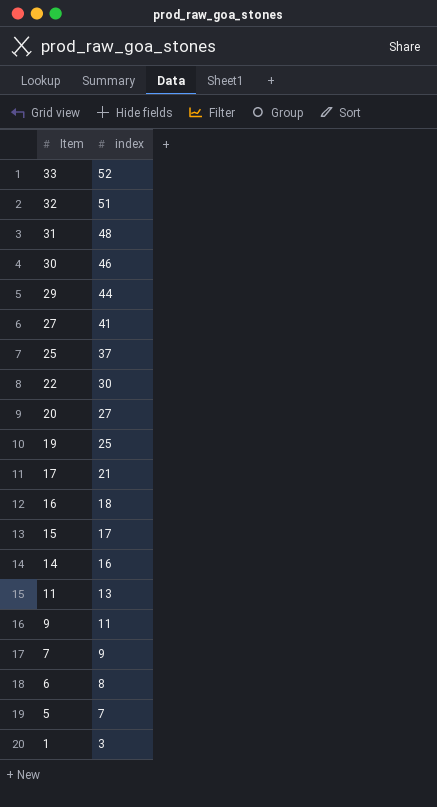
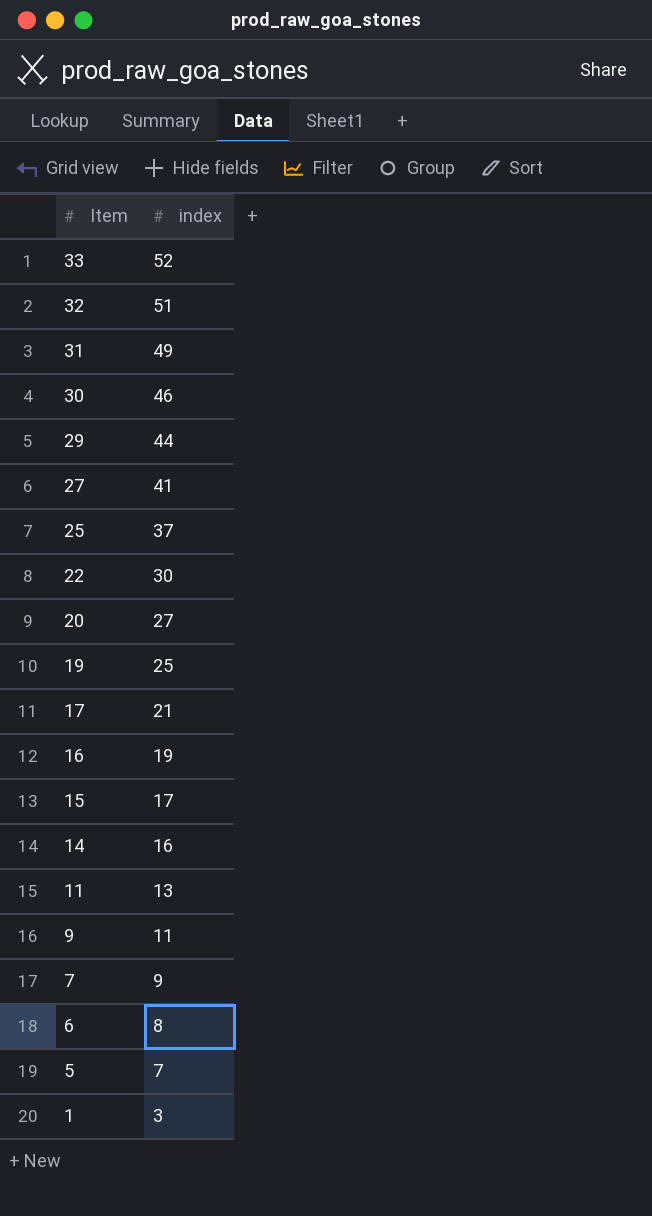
31 | index: 48 -> 49
16 | index: 18 -> 19

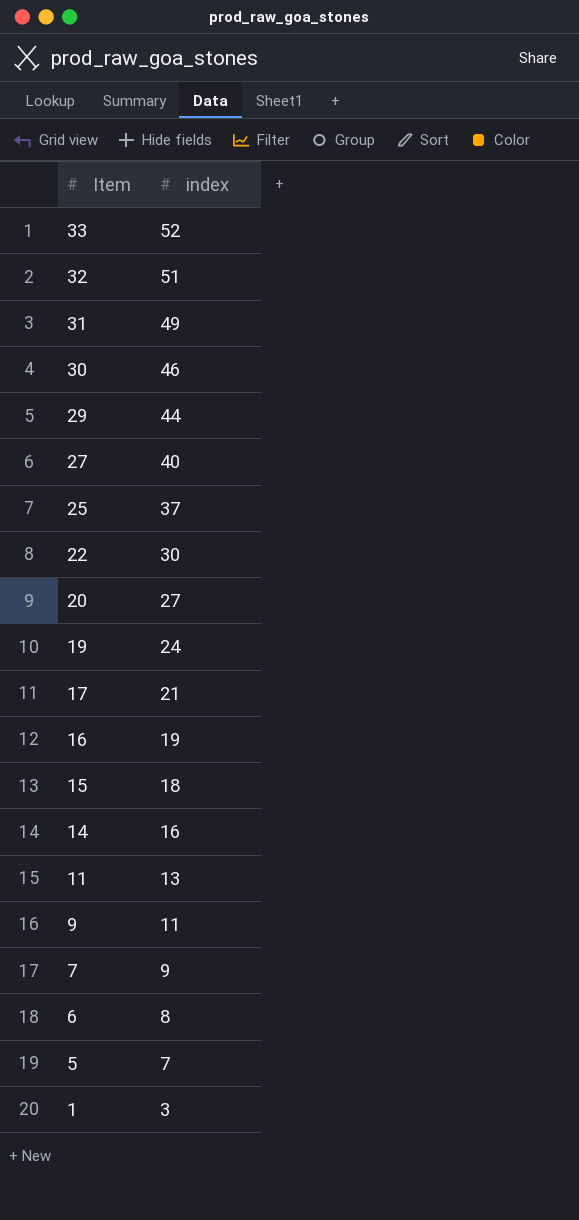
27 | index: 41 -> 40
19 | index: 25 -> 24
15 | index: 17 -> 18

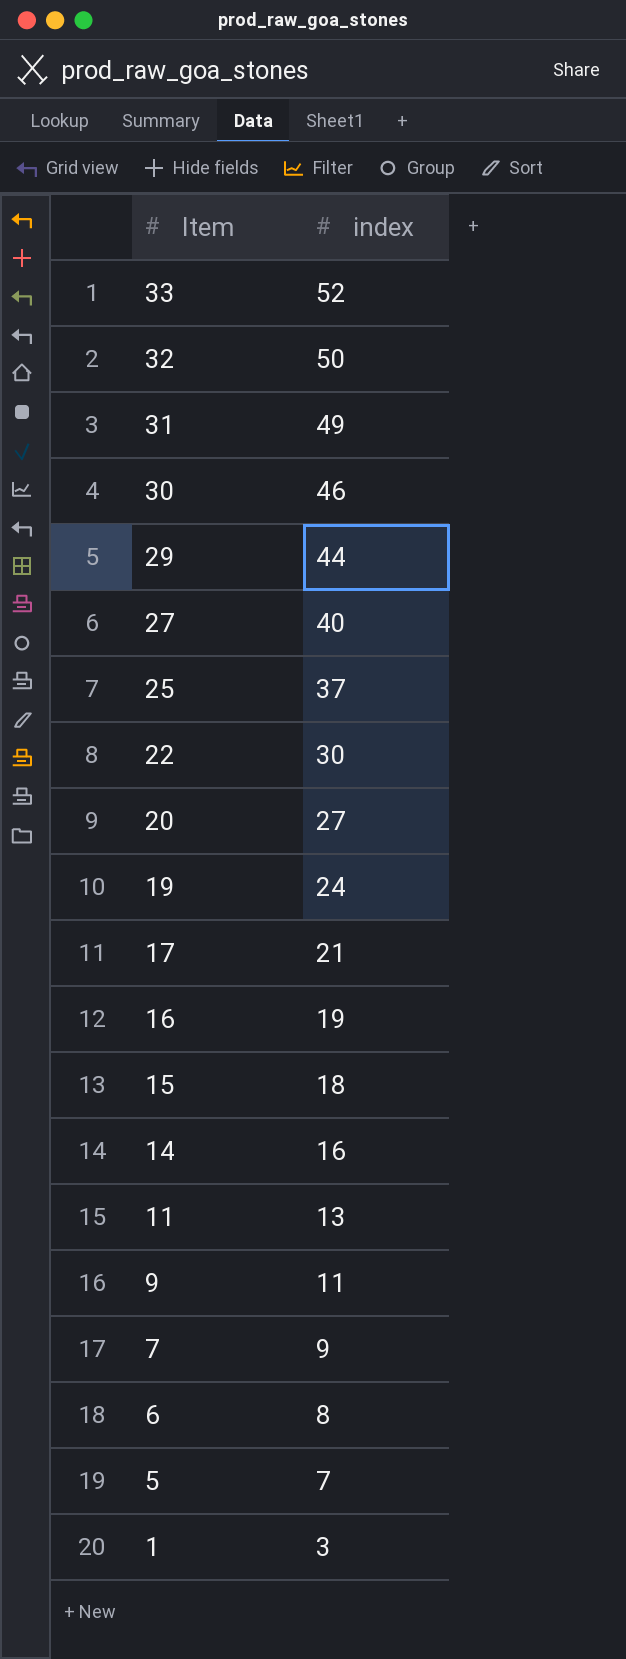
32 | index: 51 -> 50

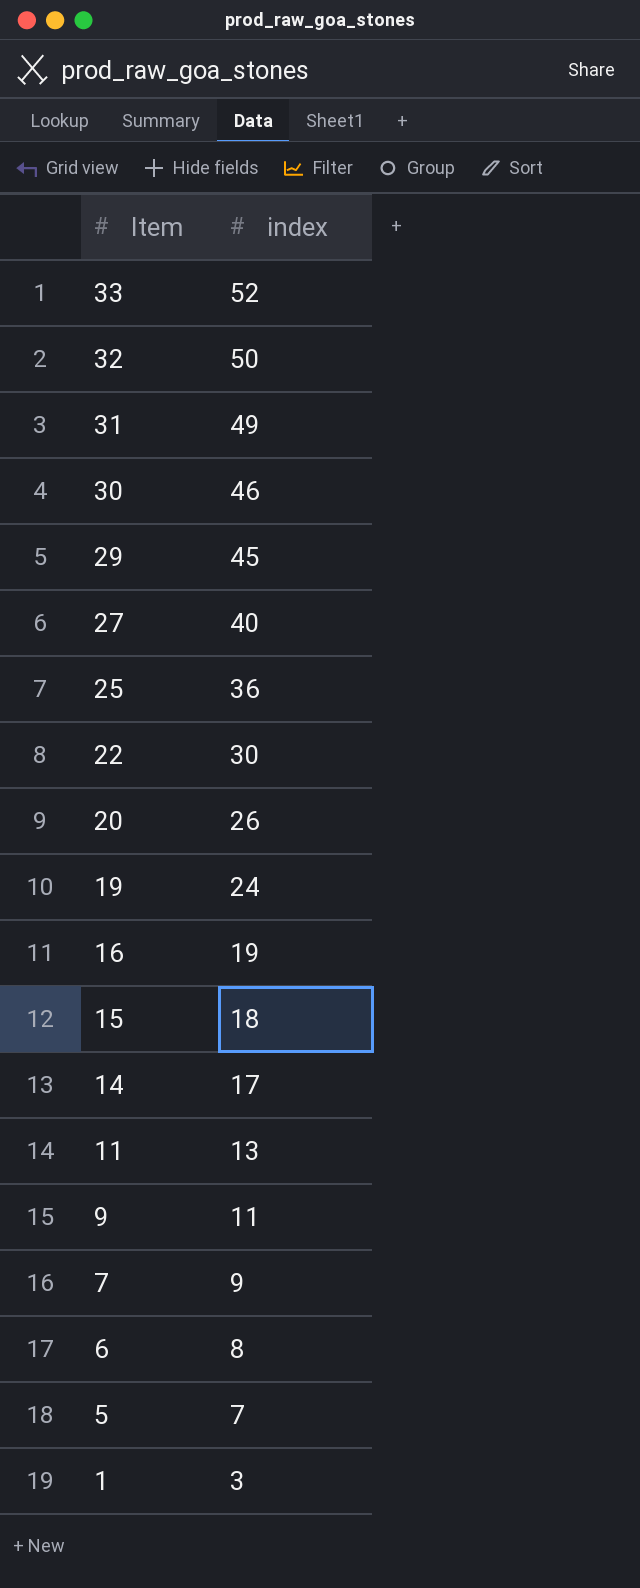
row 17: 21 -> none
29 | index: 44 -> 45
25 | index: 37 -> 36
20 | index: 27 -> 26
14 | index: 16 -> 17

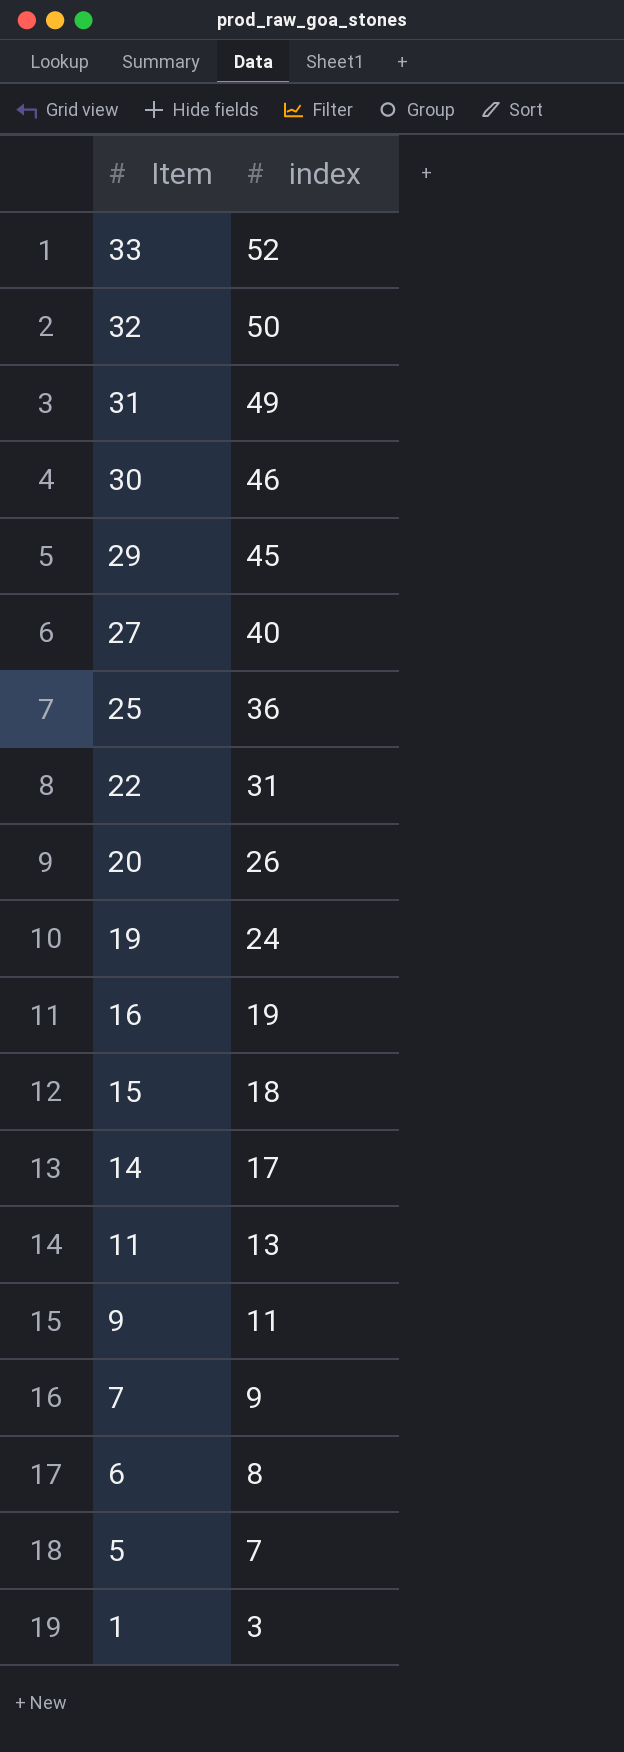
22 | index: 30 -> 31

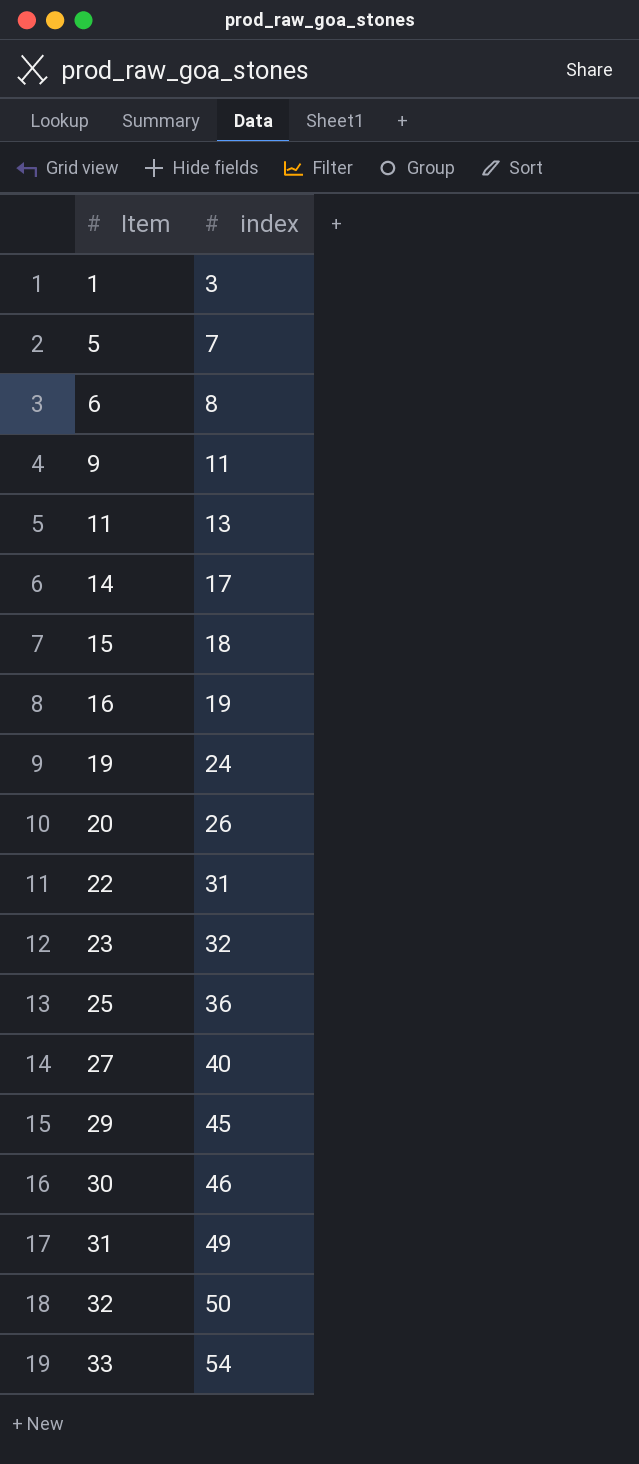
row order: Item descending -> Item ascending
row 7: 9 -> none
row 23: none -> 32
33 | index: 52 -> 54

